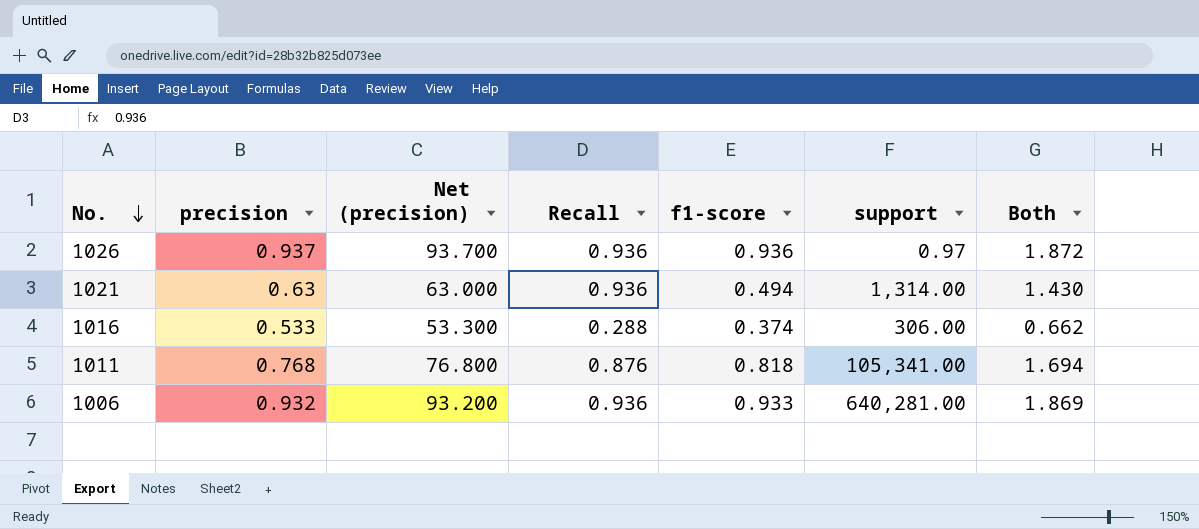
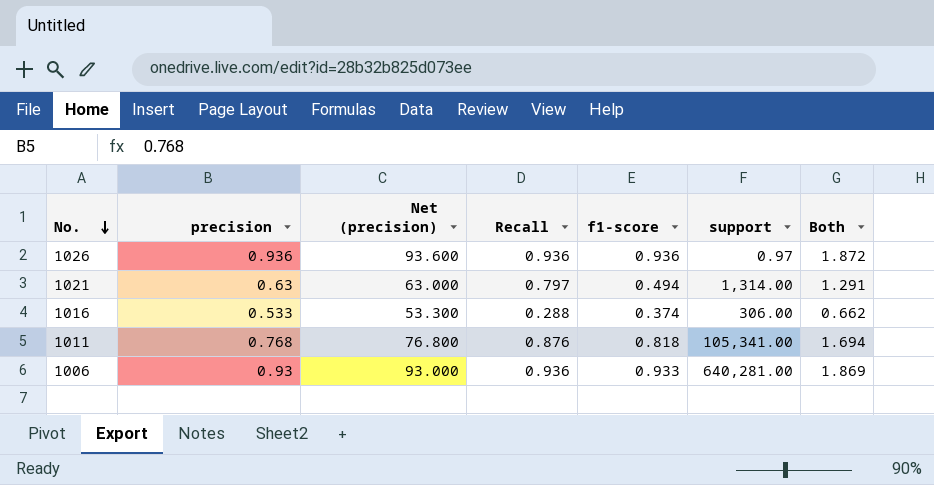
1026 | precision: 0.937 -> 0.936
1026 | Net (precision): 93.700 -> 93.600
1021 | Recall: 0.936 -> 0.797
1021 | Both: 1.430 -> 1.291
1006 | precision: 0.932 -> 0.93
1006 | Net (precision): 93.200 -> 93.000

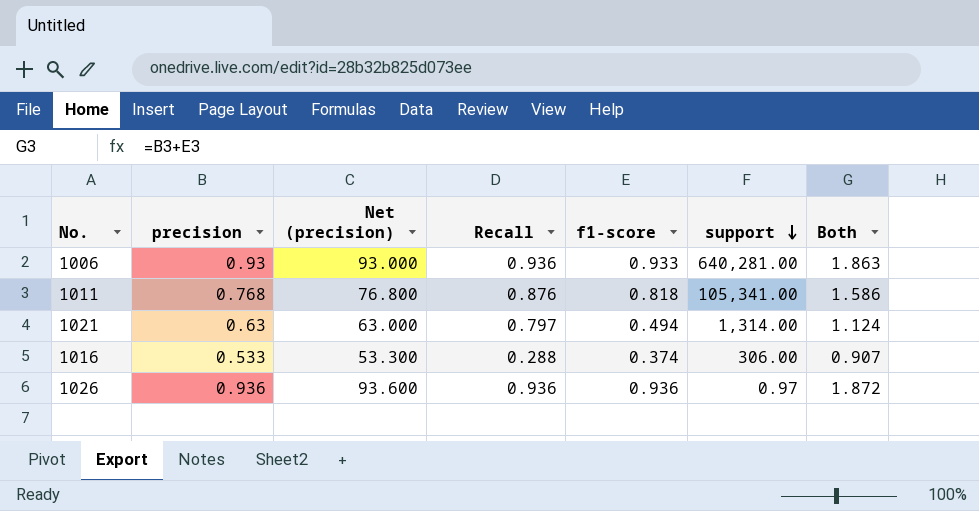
row order: No. descending -> support descending
column Both | formula: [Recall] + [f1-score] -> [precision] + [f1-score]

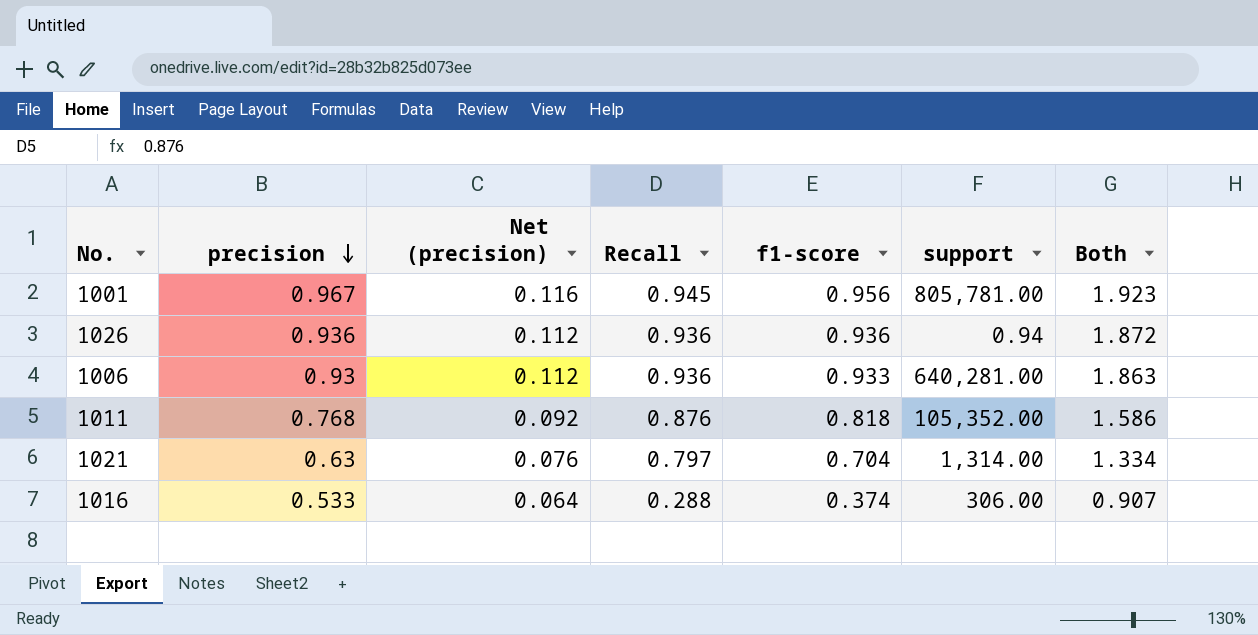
row order: support descending -> precision descending
column Net (precision) | formula: [precision] * 100 -> [precision] * 0.12
row 1001: none -> 0.967 | 0.116 | 0.945 | 0.956 | 805,781.00 | 1.923
1026 | support: 0.97 -> 0.94
1011 | support: 105,341.00 -> 105,352.00
1021 | f1-score: 0.494 -> 0.704
1021 | Both: 1.124 -> 1.334

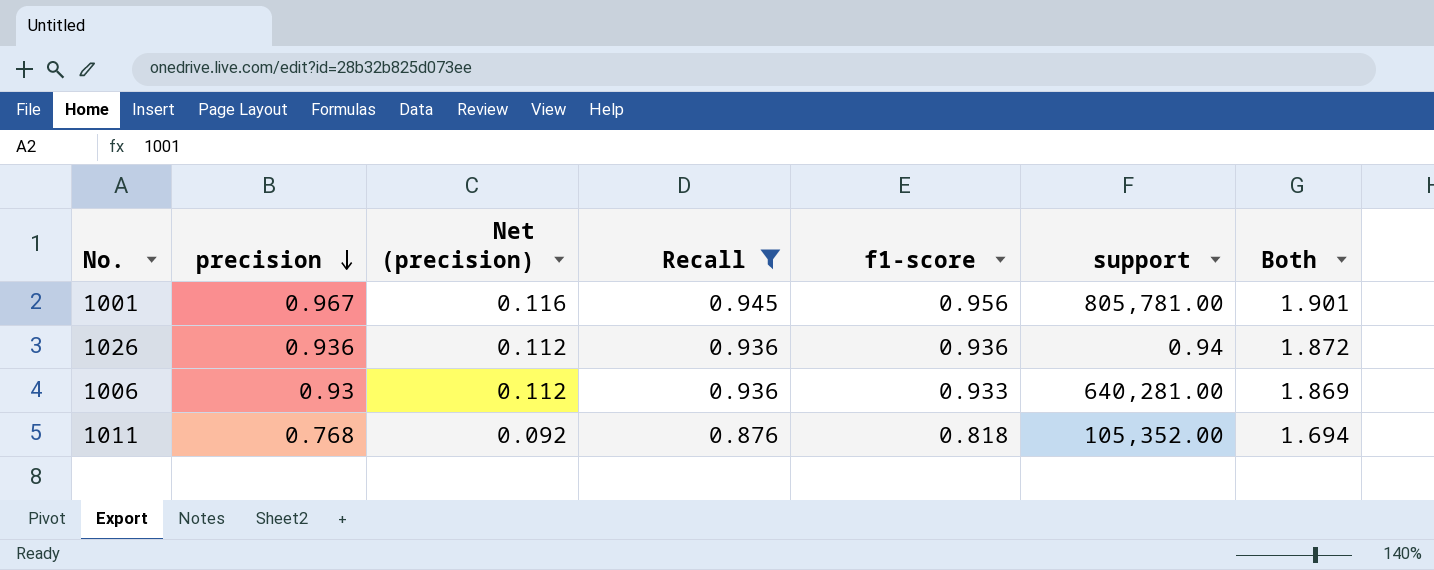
filter: none -> Recall >= 0.876
column Both | formula: [precision] + [f1-score] -> [Recall] + [f1-score]

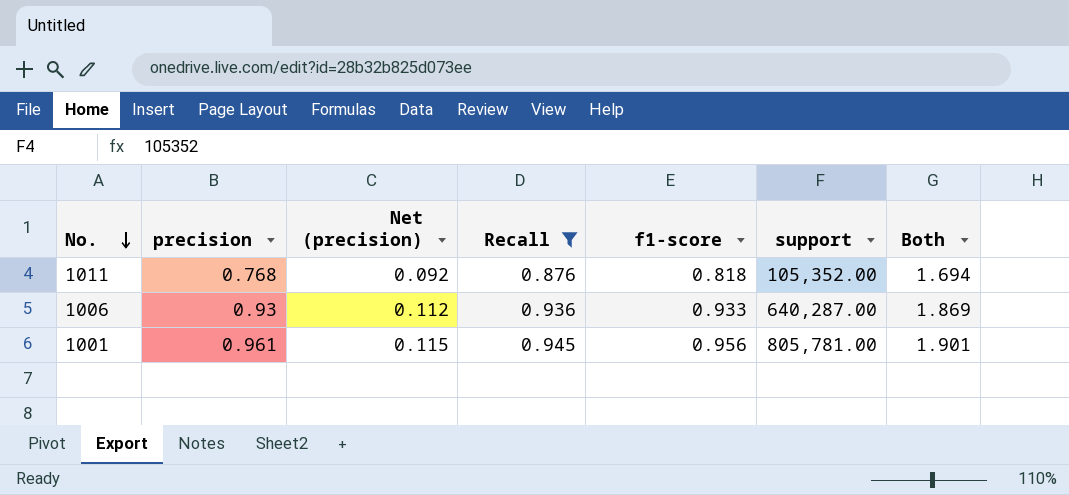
row order: precision descending -> No. descending
row 1026: 0.936 | 0.112 | 0.936 | 0.936 | 0.94 | 1.872 -> none
1006 | support: 640,281.00 -> 640,287.00
1001 | precision: 0.967 -> 0.961
1001 | Net (precision): 0.116 -> 0.115

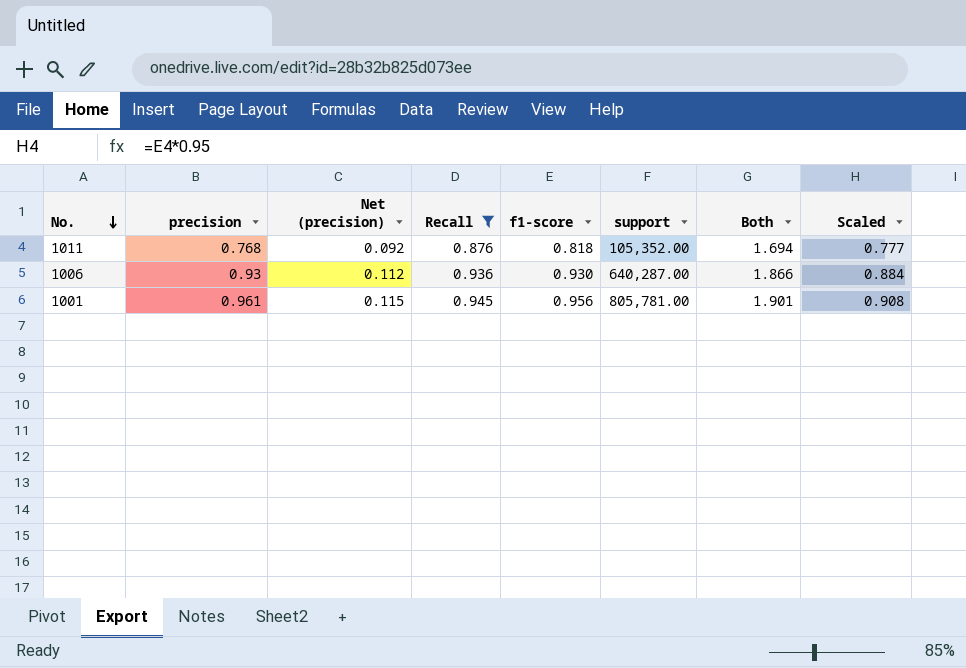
column Scaled | formula: none -> [f1-score] * 0.95
1006 | f1-score: 0.933 -> 0.930
1006 | Both: 1.869 -> 1.866

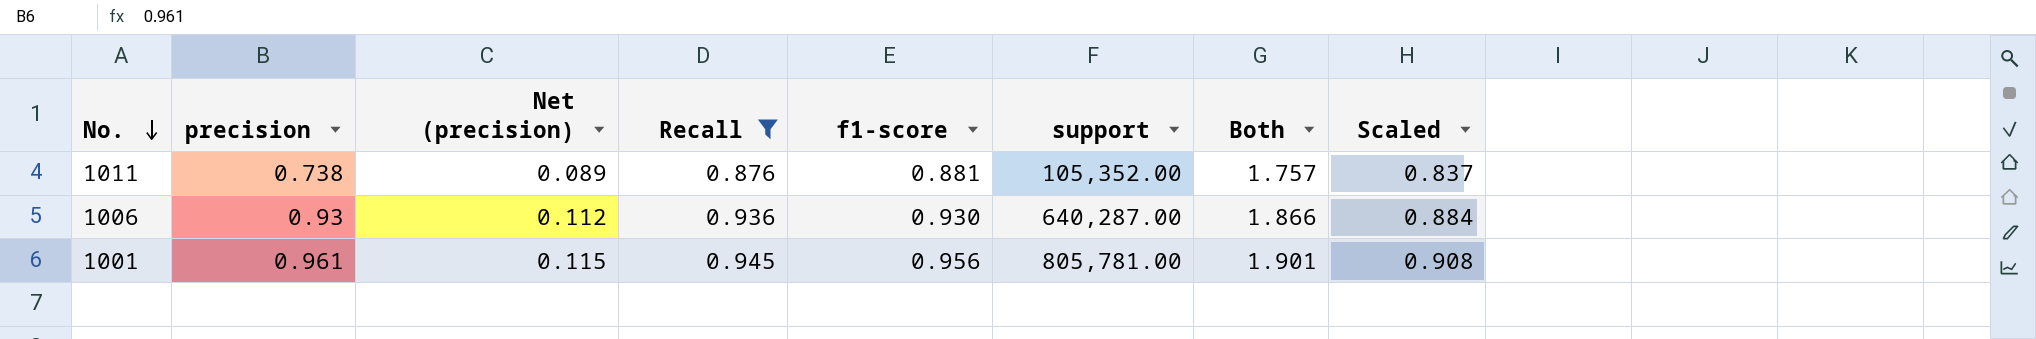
1011 | precision: 0.768 -> 0.738
1011 | Net (precision): 0.092 -> 0.089
1011 | f1-score: 0.818 -> 0.881
1011 | Both: 1.694 -> 1.757
1011 | Scaled: 0.777 -> 0.837

